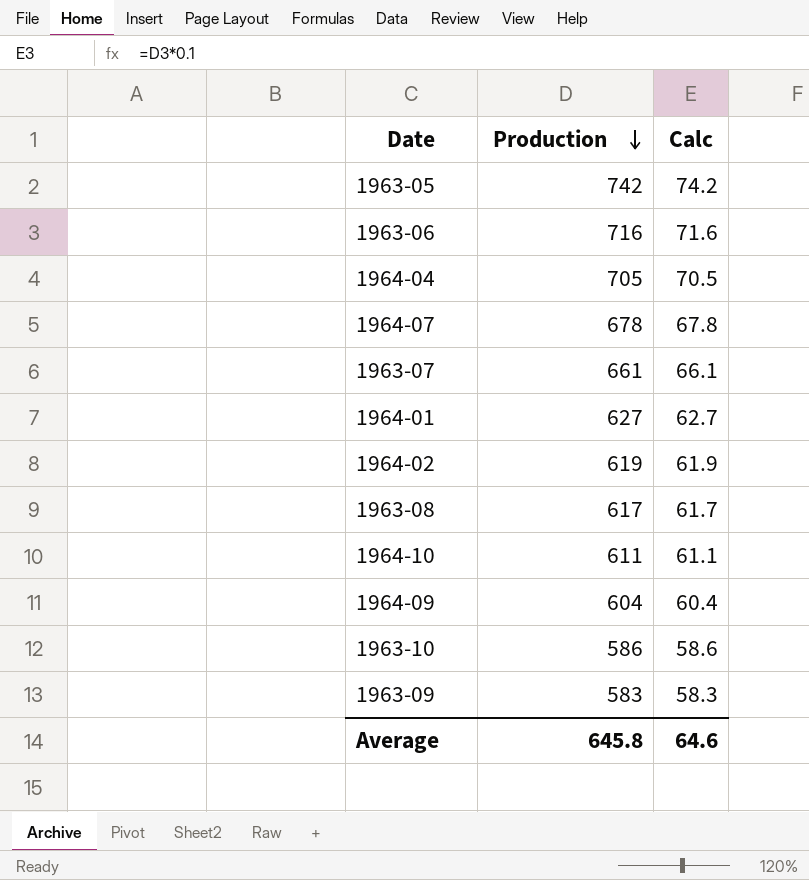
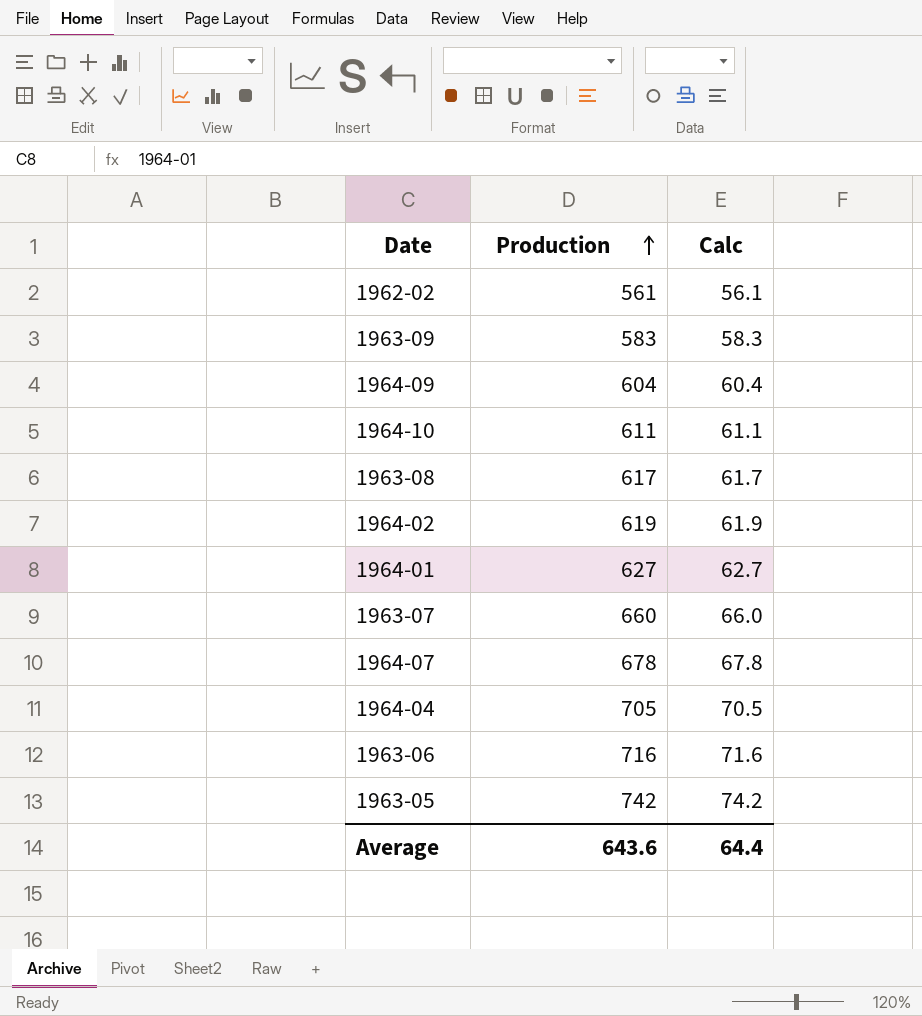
row order: Production descending -> Production ascending
row 1963-10: 586 | 58.6 -> none
row 1962-02: none -> 561 | 56.1
1963-07 | Production: 661 -> 660
1963-07 | Calc: 66.1 -> 66.0
Average | Production: 645.8 -> 643.6
Average | Calc: 64.6 -> 64.4

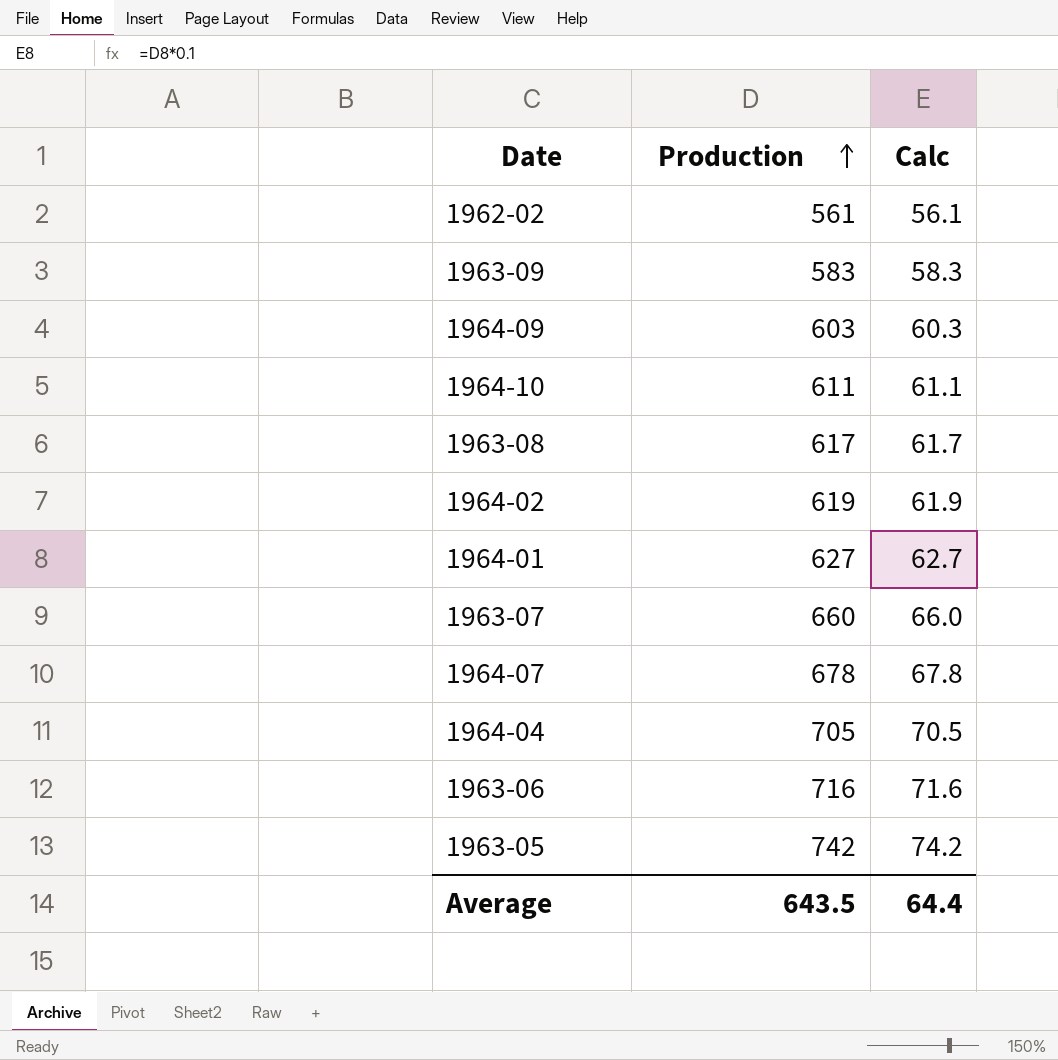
1964-09 | Production: 604 -> 603
1964-09 | Calc: 60.4 -> 60.3
Average | Production: 643.6 -> 643.5

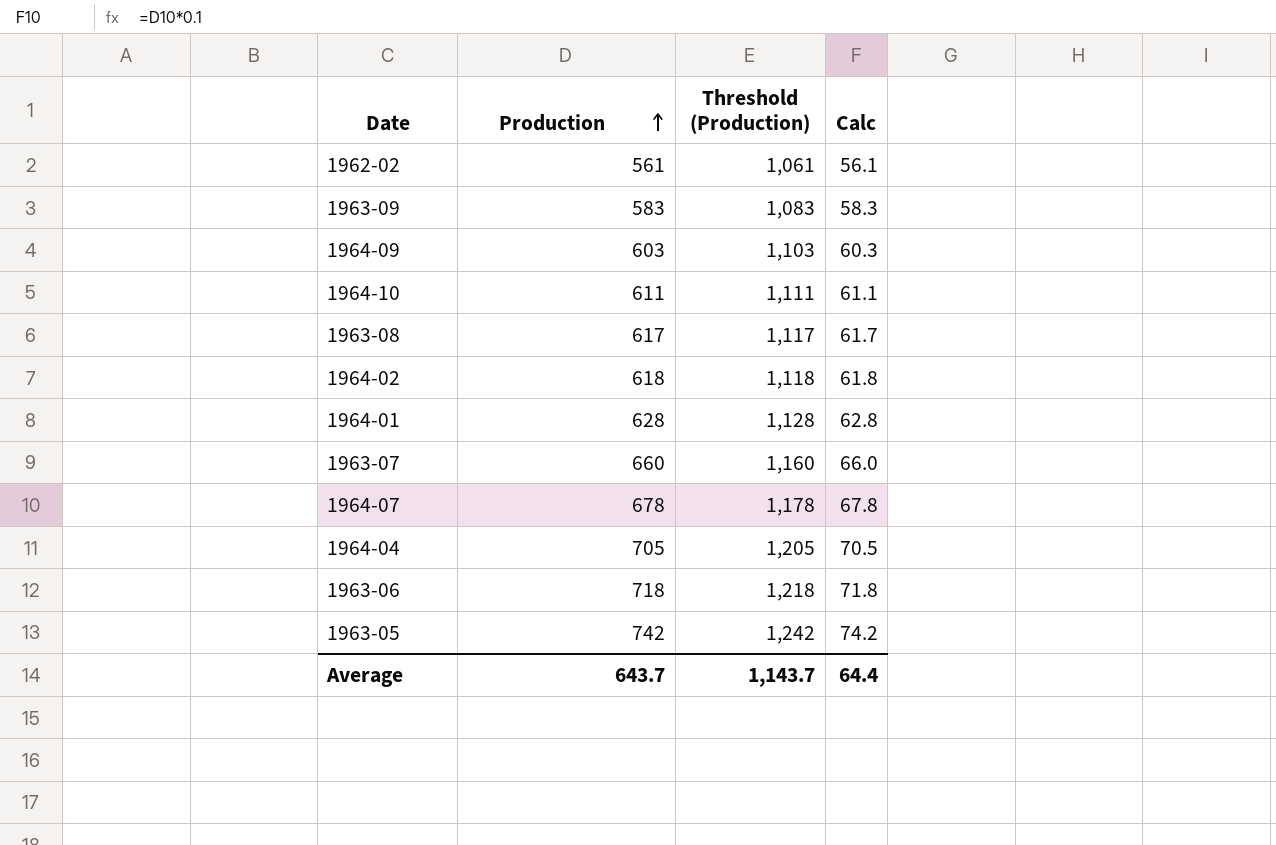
column Threshold (Production) | formula: none -> [Production] + 500
1964-02 | Production: 619 -> 618
1964-02 | Calc: 61.9 -> 61.8
1964-01 | Production: 627 -> 628
1964-01 | Calc: 62.7 -> 62.8
1963-06 | Production: 716 -> 718
1963-06 | Calc: 71.6 -> 71.8
Average | Production: 643.5 -> 643.7

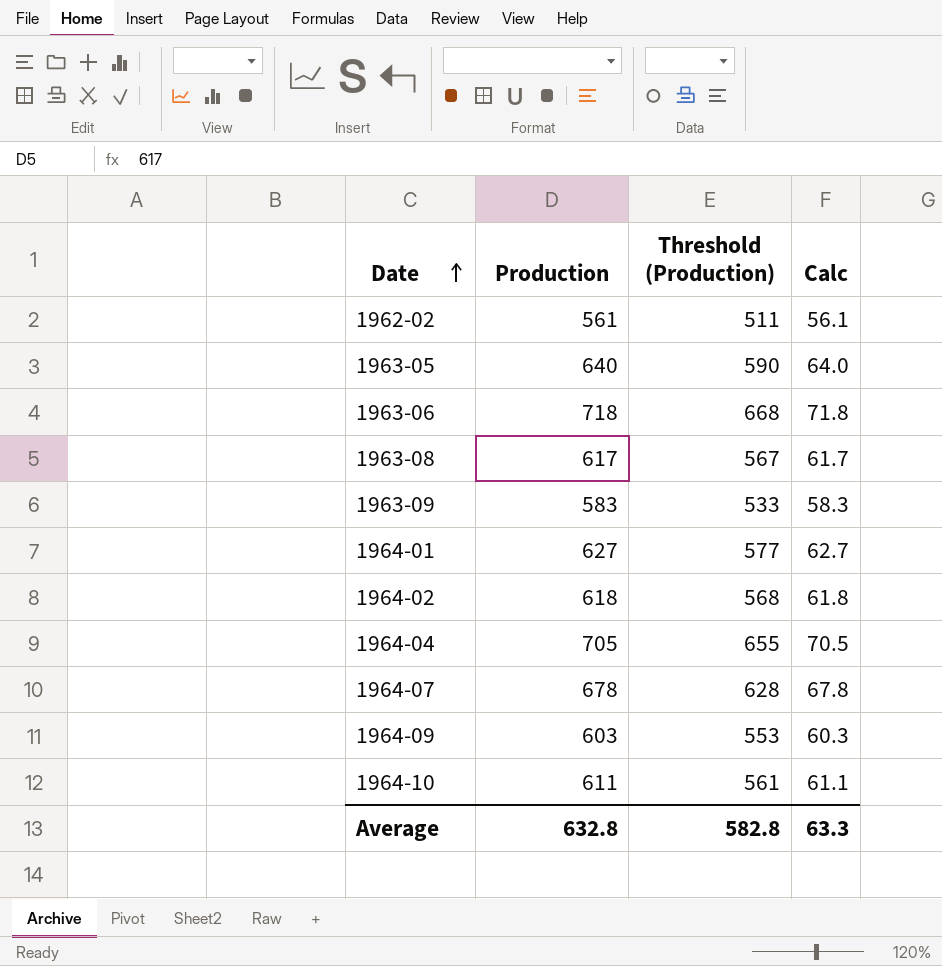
row order: Production ascending -> Date ascending
column Threshold (Production) | formula: [Production] + 500 -> [Production] - 50
row 1963-07: 660 | 1,160 | 66.0 -> none
1963-05 | Production: 742 -> 640
1963-05 | Calc: 74.2 -> 64.0
1964-01 | Production: 628 -> 627
1964-01 | Calc: 62.8 -> 62.7
Average | Production: 643.7 -> 632.8
Average | Threshold (Production): 1,143.7 -> 582.8
Average | Calc: 64.4 -> 63.3

